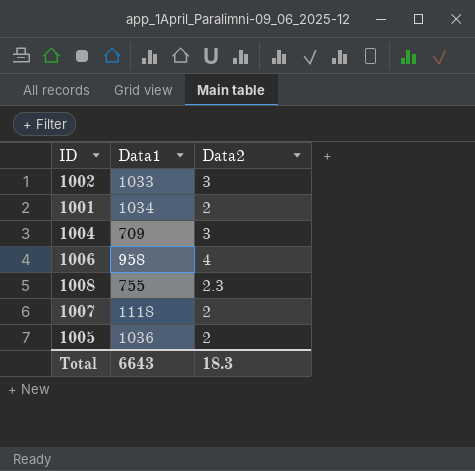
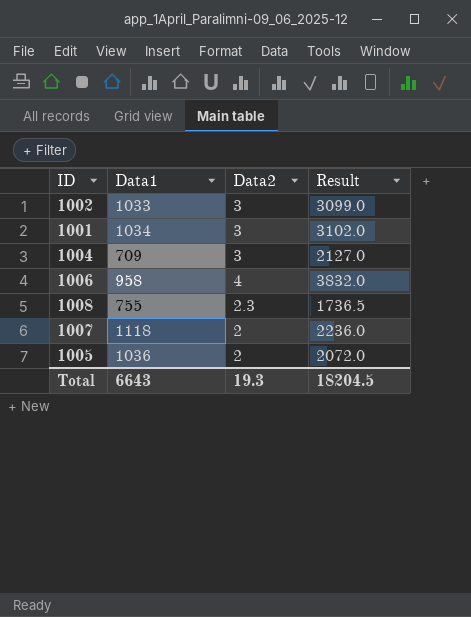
column Result | formula: none -> [Data1] * [Data2]
1001 | Data2: 2 -> 3
Total | Data2: 18.3 -> 19.3

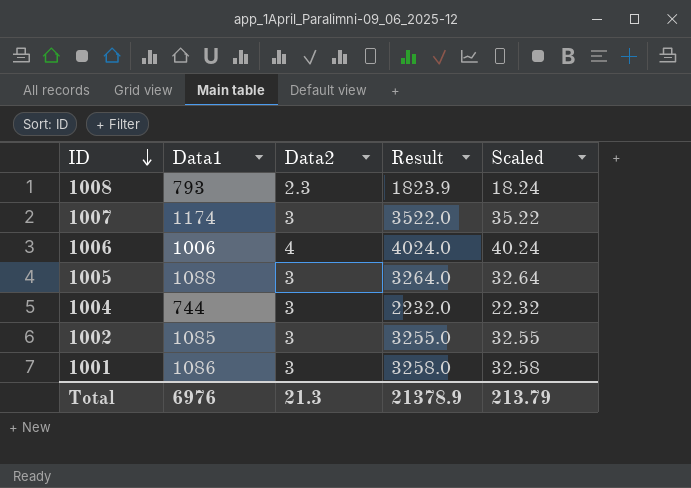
row order: none -> ID descending
column Scaled | formula: none -> [Result] * 0.01
1008 | Data1: 755 -> 793
1008 | Result: 1736.5 -> 1823.9
1007 | Data1: 1118 -> 1174
1007 | Data2: 2 -> 3
1007 | Result: 2236.0 -> 3522.0
1006 | Data1: 958 -> 1006
1006 | Result: 3832.0 -> 4024.0
1005 | Data1: 1036 -> 1088
1005 | Data2: 2 -> 3
1005 | Result: 2072.0 -> 3264.0
1004 | Data1: 709 -> 744
1004 | Result: 2127.0 -> 2232.0
1002 | Data1: 1033 -> 1085
1002 | Result: 3099.0 -> 3255.0
1001 | Data1: 1034 -> 1086
1001 | Result: 3102.0 -> 3258.0
Total | Data1: 6643 -> 6976
Total | Data2: 19.3 -> 21.3
Total | Result: 18204.5 -> 21378.9

